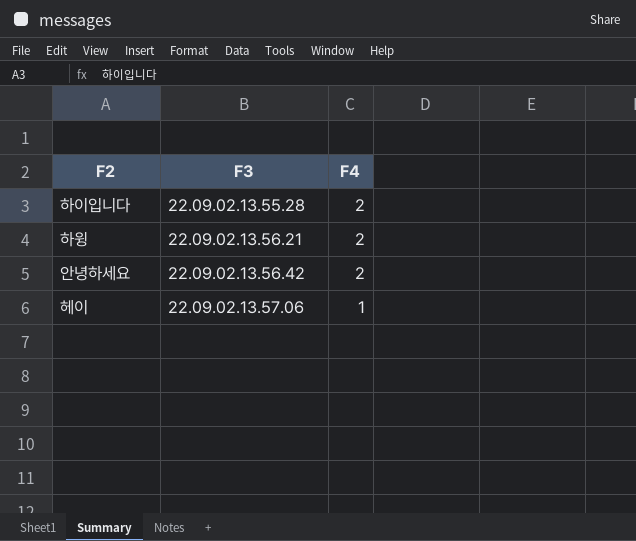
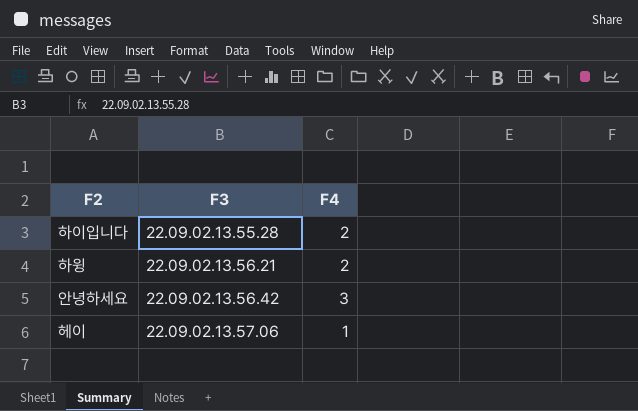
안녕하세요 | F4: 2 -> 3

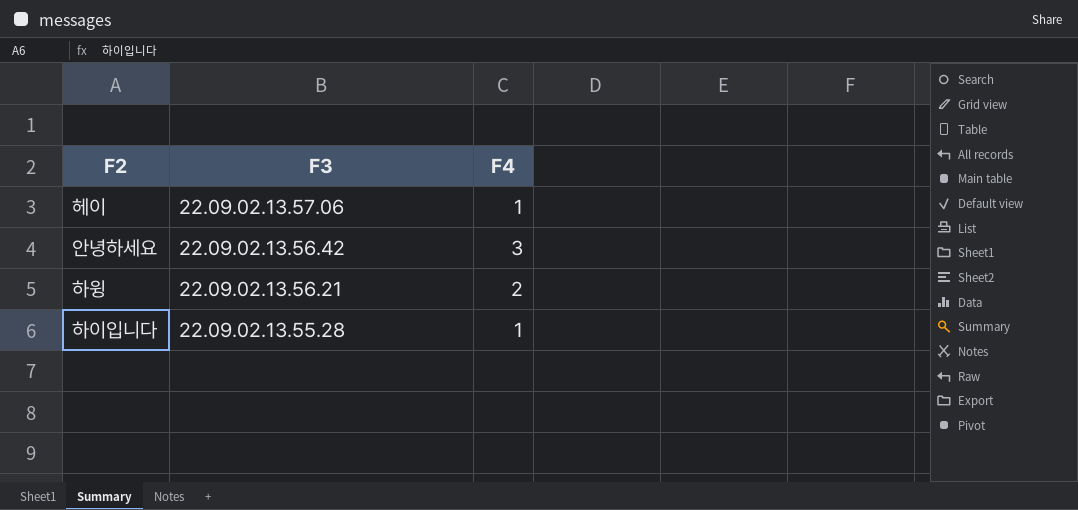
row order: F3 ascending -> F3 descending
하이입니다 | F4: 2 -> 1

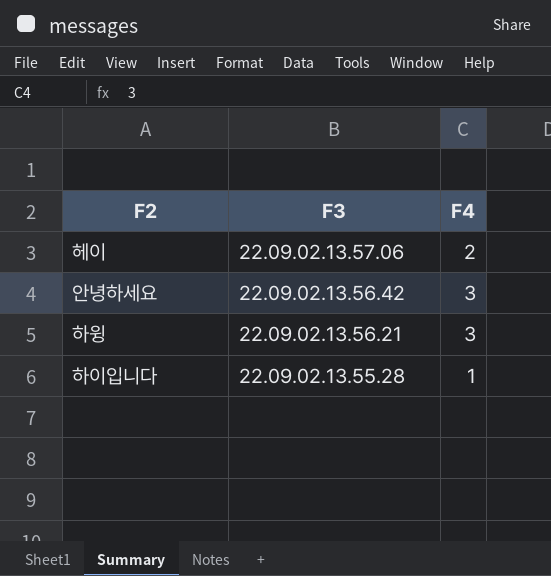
헤이 | F4: 1 -> 2
하윙 | F4: 2 -> 3

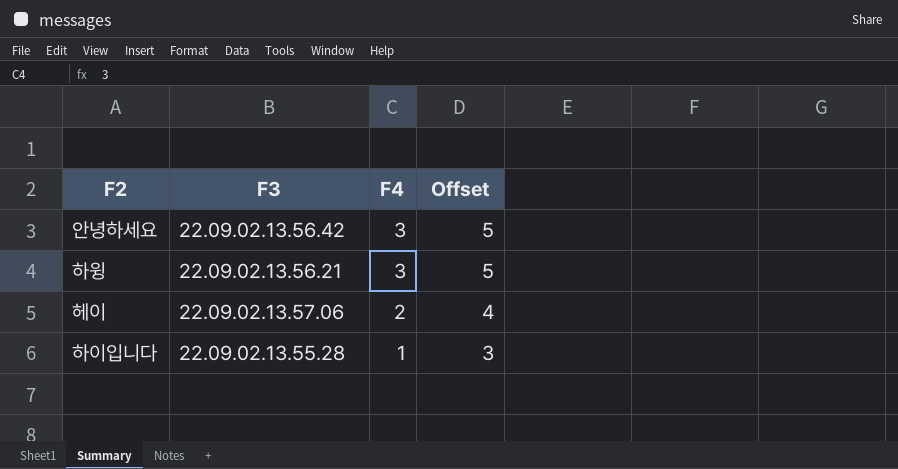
row order: F3 descending -> F4 descending
column Offset | formula: none -> [F4] + 2

